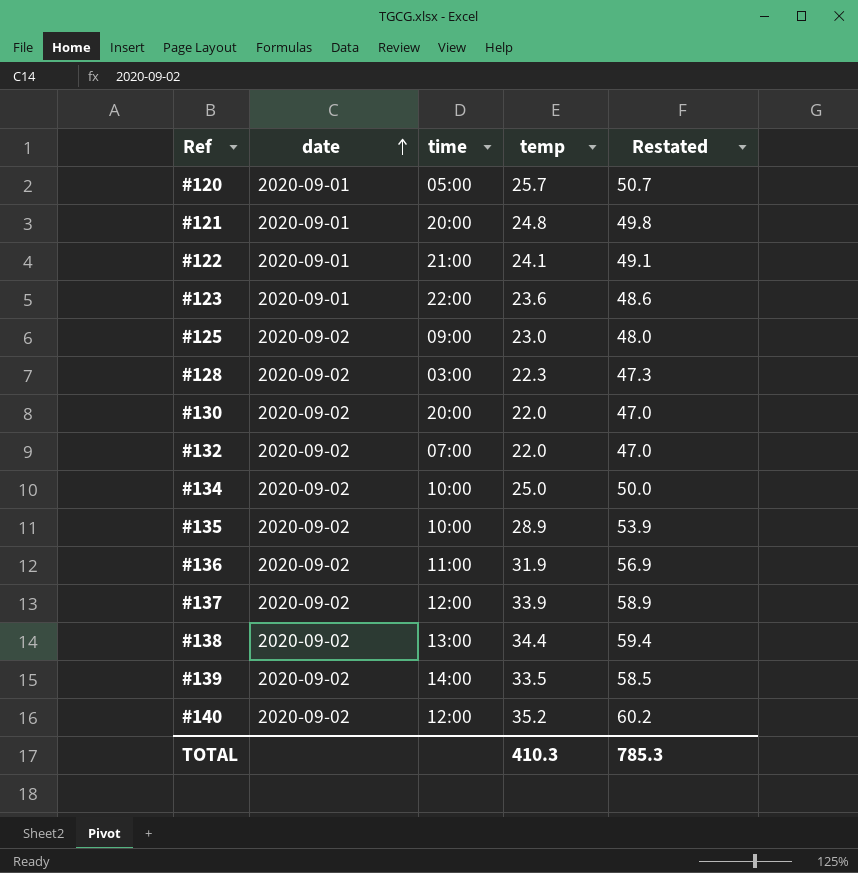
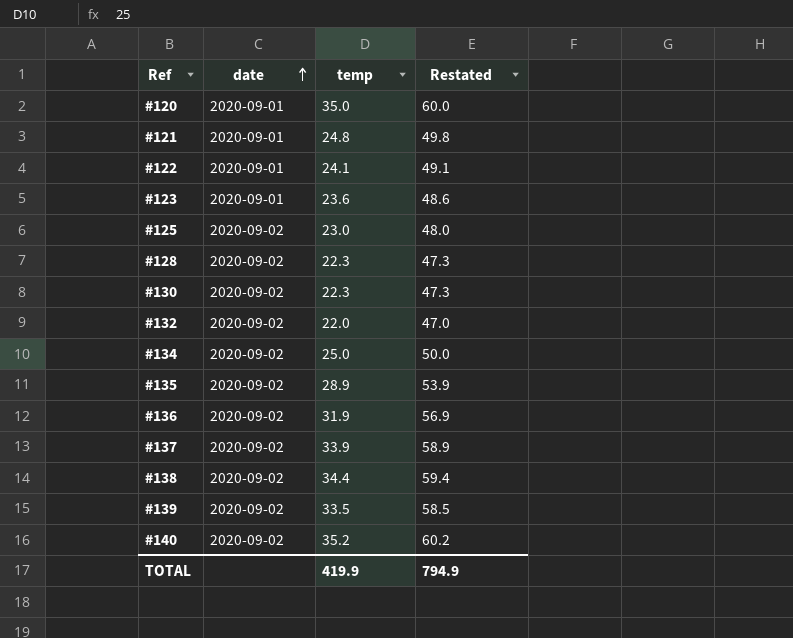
column time | position: 3 -> none
#120 | temp: 25.7 -> 35.0
#120 | Restated: 50.7 -> 60.0
#130 | temp: 22.0 -> 22.3
#130 | Restated: 47.0 -> 47.3
TOTAL | temp: 410.3 -> 419.9
TOTAL | Restated: 785.3 -> 794.9

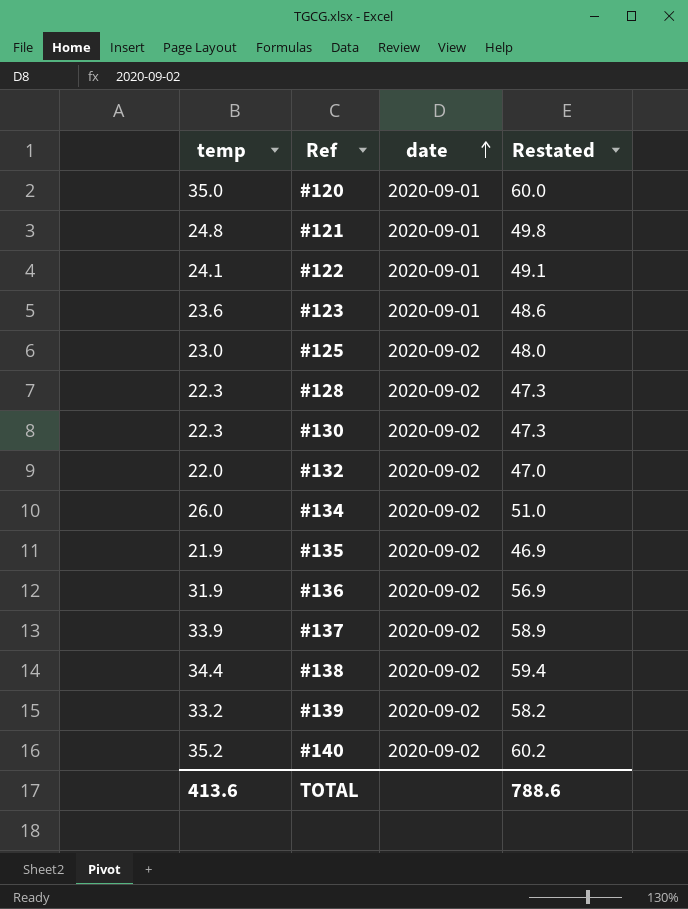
column temp | position: 3 -> 1
#134 | temp: 25.0 -> 26.0
#134 | Restated: 50.0 -> 51.0
#135 | temp: 28.9 -> 21.9
#135 | Restated: 53.9 -> 46.9
#139 | temp: 33.5 -> 33.2
#139 | Restated: 58.5 -> 58.2
TOTAL | temp: 419.9 -> 413.6
TOTAL | Restated: 794.9 -> 788.6

